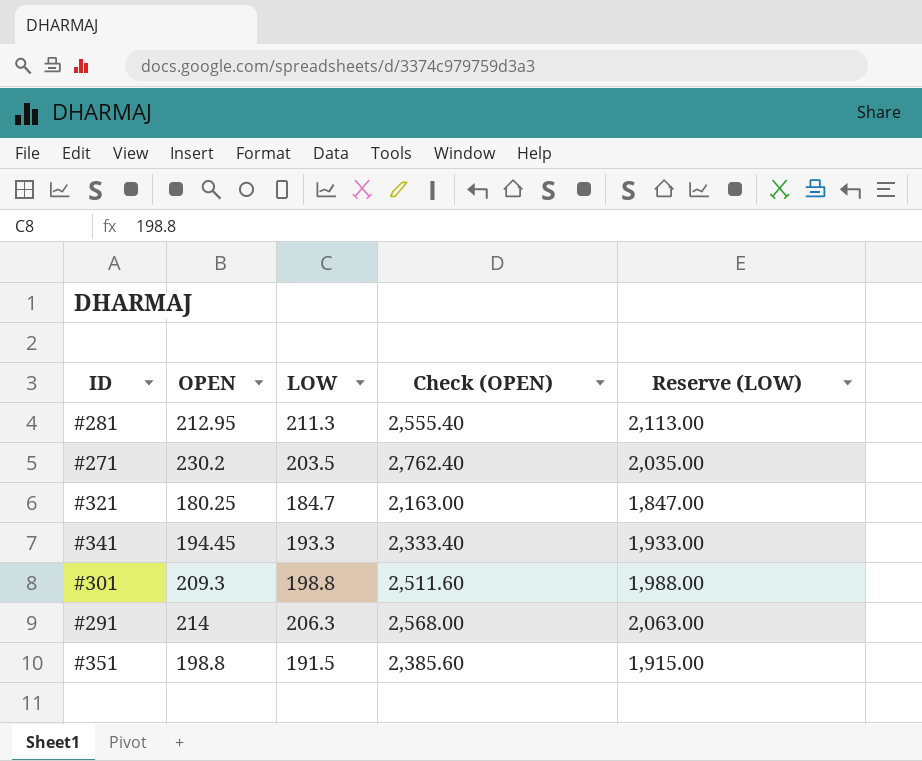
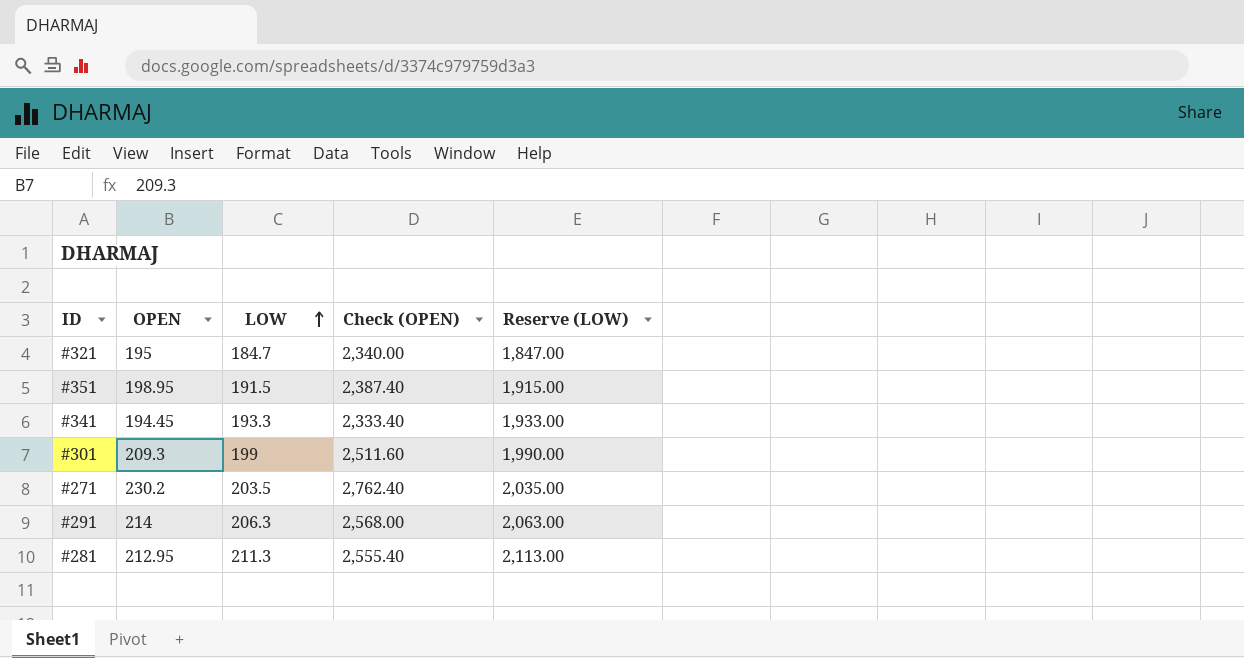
row order: none -> LOW ascending
#321 | OPEN: 180.25 -> 195
#321 | Check (OPEN): 2,163.00 -> 2,340.00
#351 | OPEN: 198.8 -> 198.95
#351 | Check (OPEN): 2,385.60 -> 2,387.40
#301 | LOW: 198.8 -> 199
#301 | Reserve (LOW): 1,988.00 -> 1,990.00

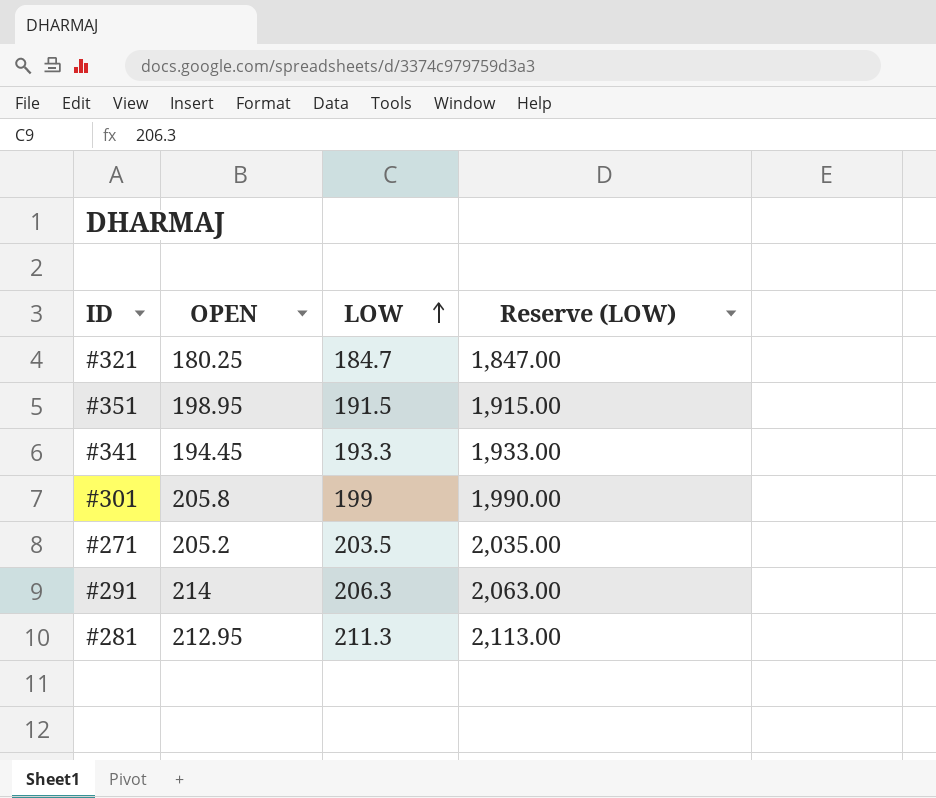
column Check (OPEN) | formula: [OPEN] * 12 -> none
#321 | OPEN: 195 -> 180.25
#301 | OPEN: 209.3 -> 205.8
#271 | OPEN: 230.2 -> 205.2

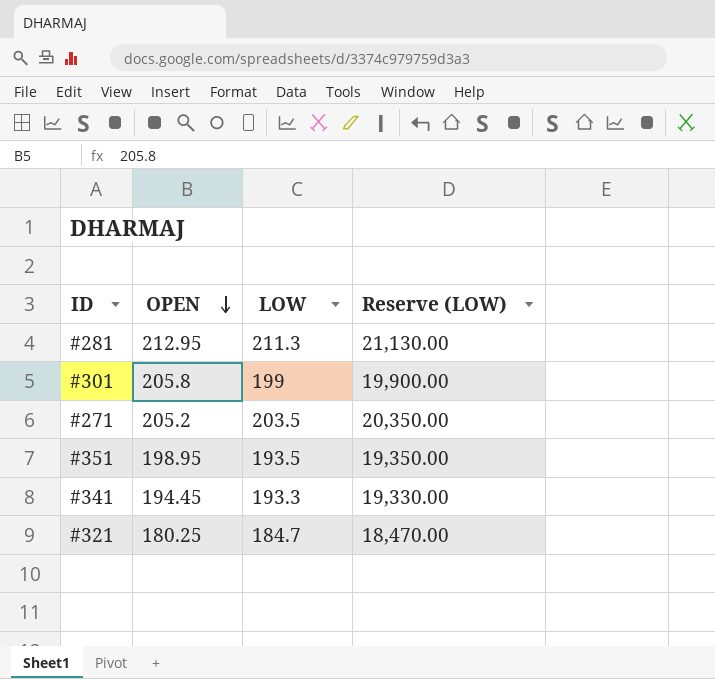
row order: LOW ascending -> OPEN descending
column Reserve (LOW) | formula: [LOW] * 10 -> [LOW] * 100
row #291: 214 | 206.3 | 2,063.00 -> none
#351 | LOW: 191.5 -> 193.5

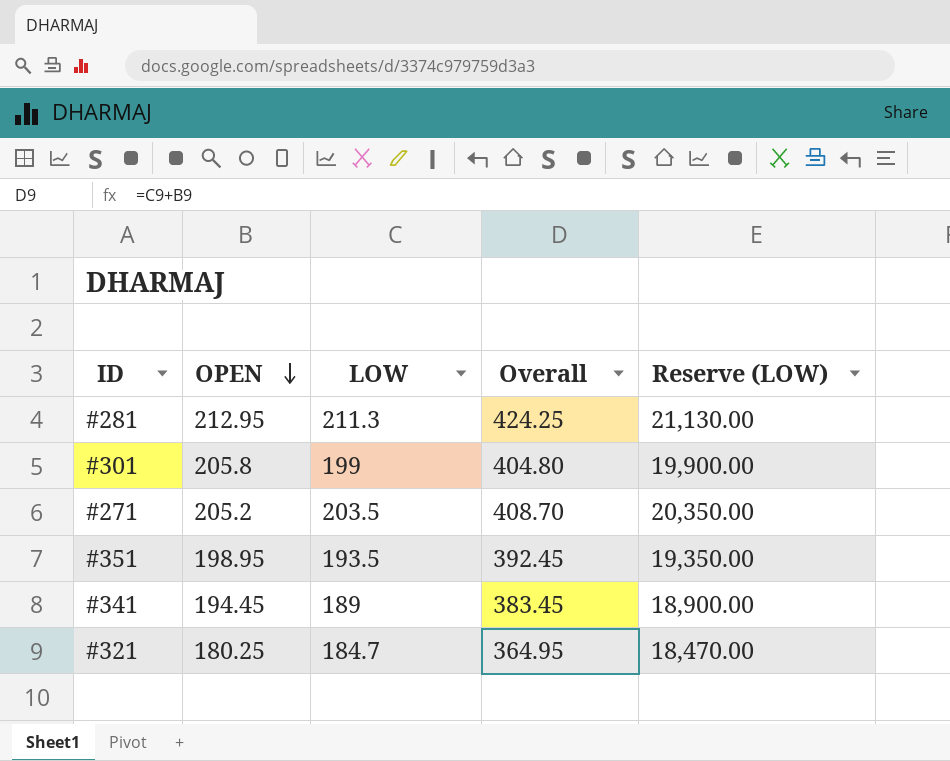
column Overall | formula: none -> [OPEN] + [LOW]
#341 | LOW: 193.3 -> 189
#341 | Reserve (LOW): 19,330.00 -> 18,900.00

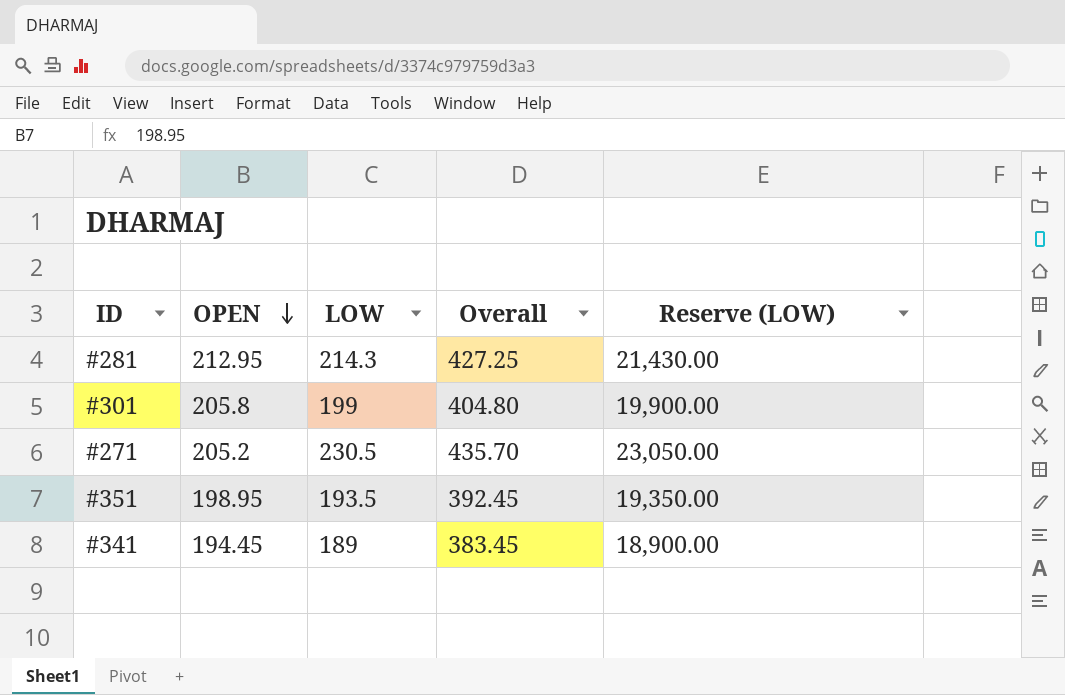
row #321: 180.25 | 184.7 | 364.95 | 18,470.00 -> none
#281 | LOW: 211.3 -> 214.3
#281 | Overall: 424.25 -> 427.25
#281 | Reserve (LOW): 21,130.00 -> 21,430.00
#271 | LOW: 203.5 -> 230.5
#271 | Overall: 408.70 -> 435.70
#271 | Reserve (LOW): 20,350.00 -> 23,050.00

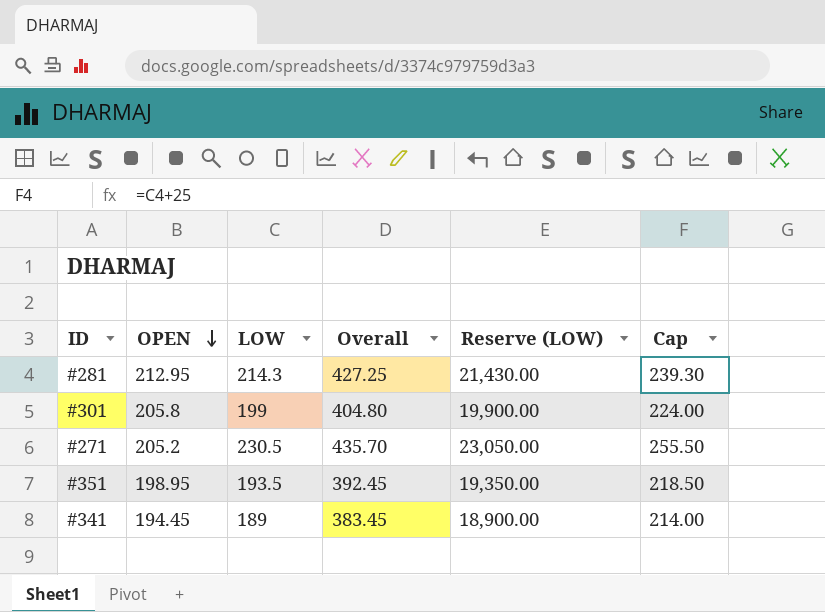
column Cap | formula: none -> [LOW] + 25

